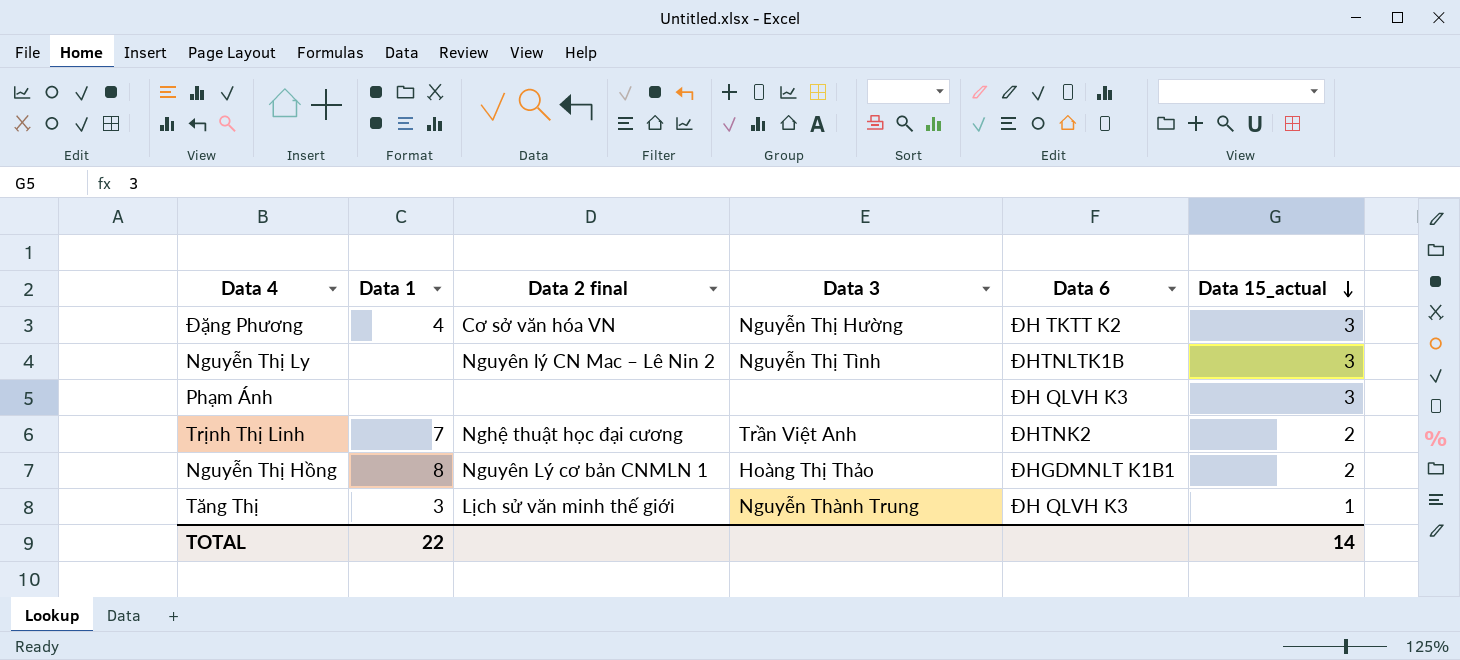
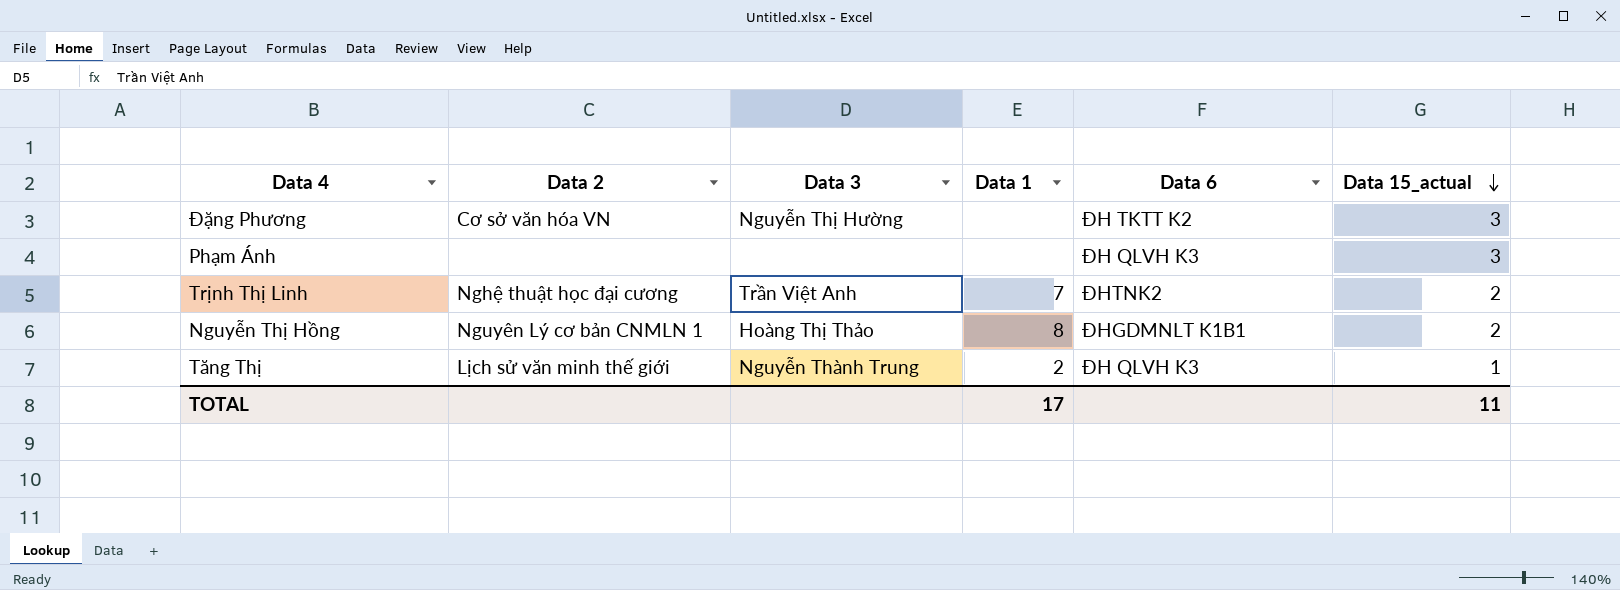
column name: Data 2 final -> Data 2
column Data 1 | position: 2 -> 4
row Nguyễn Thị Ly: none | Nguyên lý CN Mac – Lê Nin 2 | Nguyễn Thị Tình | ĐHTNLTK1B | 3 -> none
Đặng Phương | Data 1: 4 -> none
Tăng Thị | Data 1: 3 -> 2
TOTAL | Data 1: 22 -> 17
TOTAL | Data 15_actual: 14 -> 11

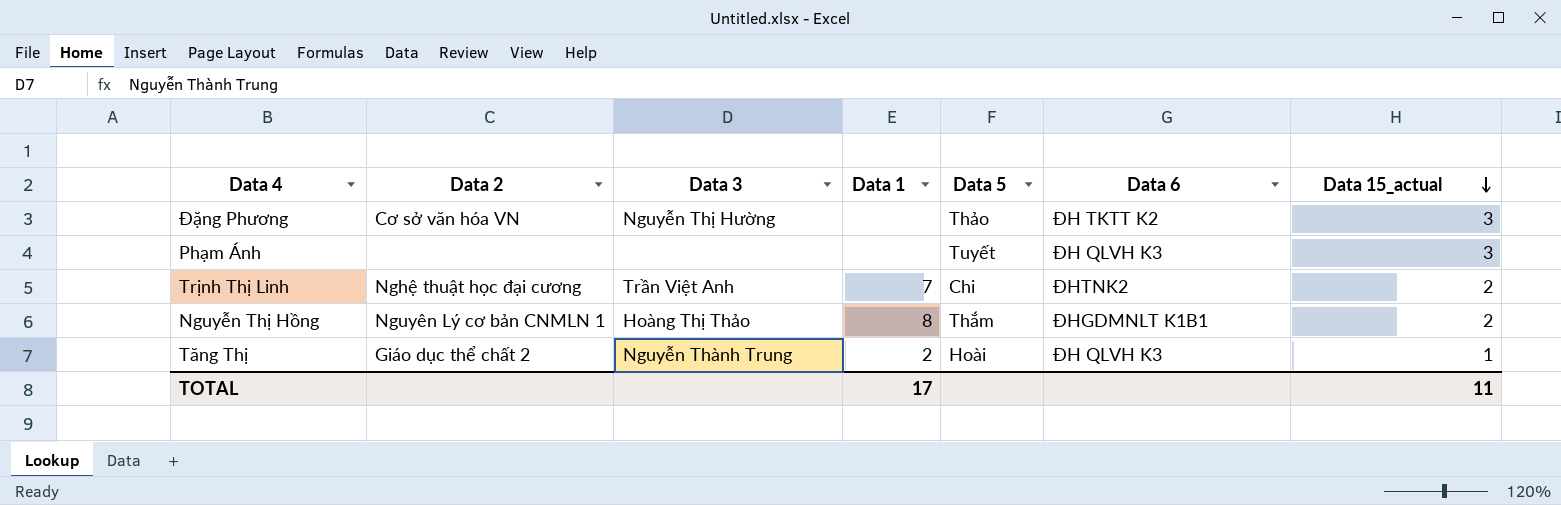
column Data 5 | position: none -> 5
Tăng Thị | Data 2: Lịch sử văn minh thế giới -> Giáo dục thể chất 2

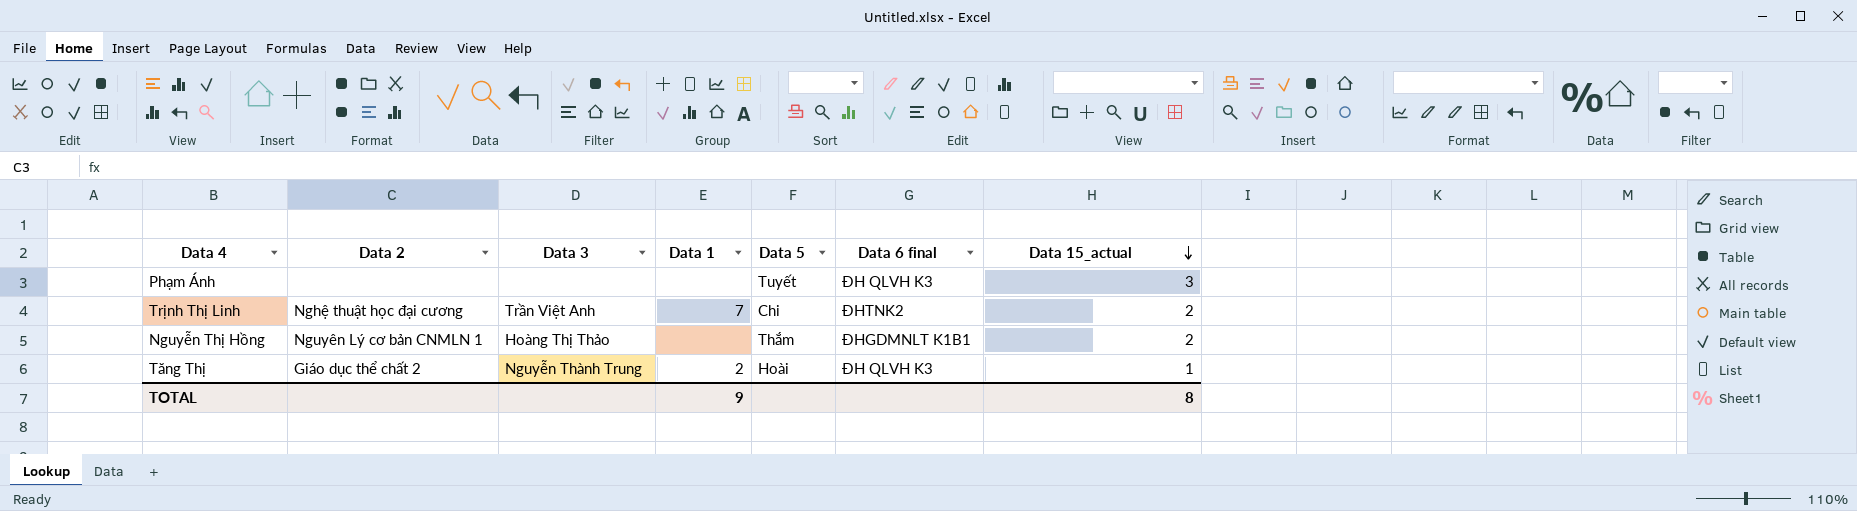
column name: Data 6 -> Data 6 final
row Đặng Phương: Cơ sở văn hóa VN | Nguyễn Thị Hường | none | Thảo | ĐH TKTT K2 | 3 -> none
Nguyễn Thị Hồng | Data 1: 8 -> none
TOTAL | Data 1: 17 -> 9
TOTAL | Data 15_actual: 11 -> 8

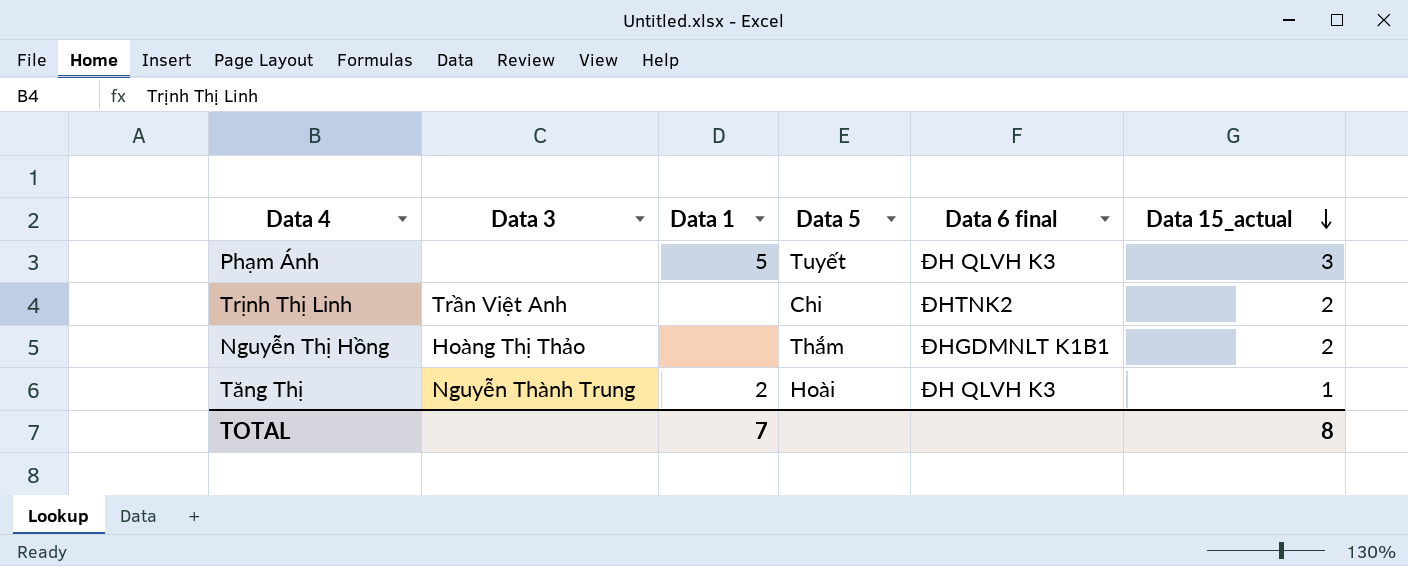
column Data 2 | position: 2 -> none
Phạm Ánh | Data 1: none -> 5
Trịnh Thị Linh | Data 1: 7 -> none
TOTAL | Data 1: 9 -> 7

